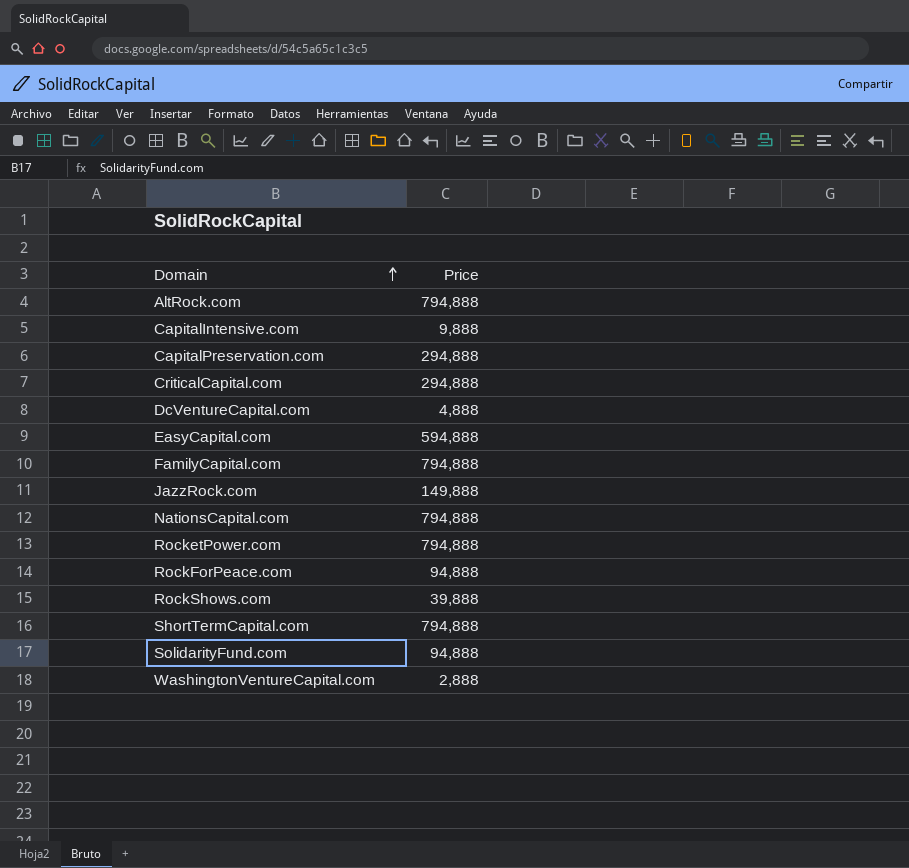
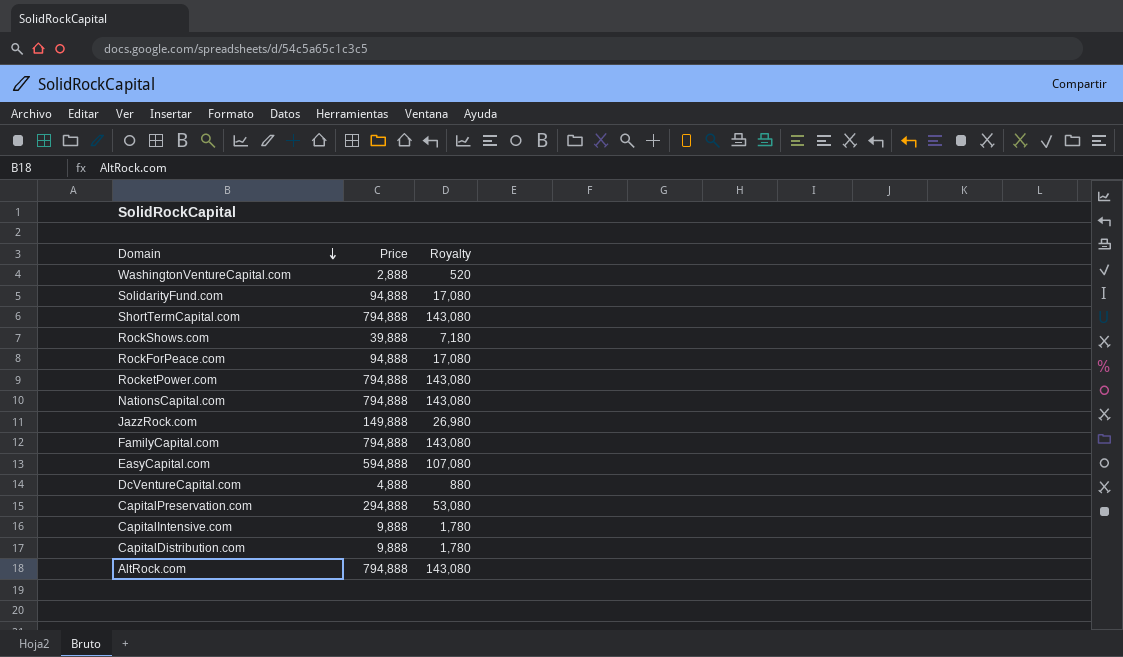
row order: Domain ascending -> Domain descending
column Royalty | formula: none -> [Price] * 0.18
row CriticalCapital.com: 294,888 -> none
row CapitalDistribution.com: none -> 9,888 | 1,780

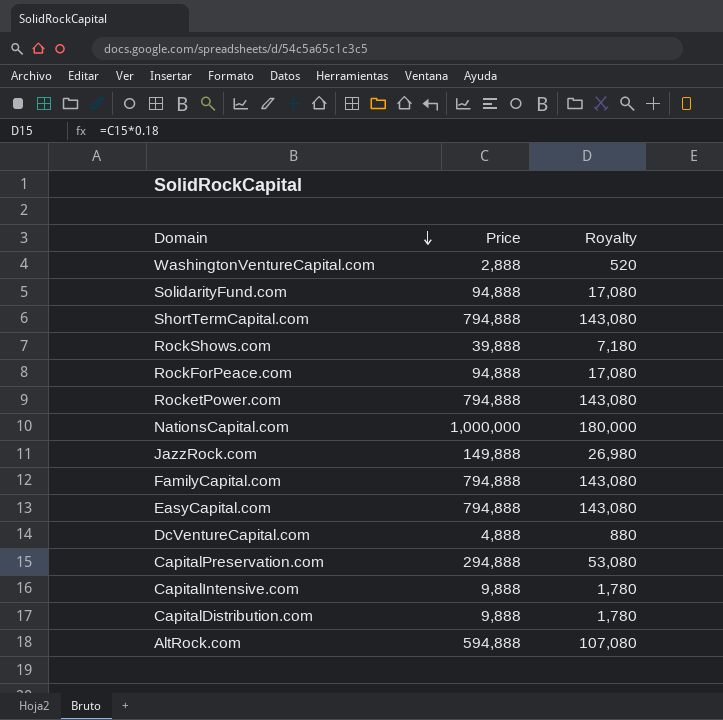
NationsCapital.com | Price: 794,888 -> 1,000,000
NationsCapital.com | Royalty: 143,080 -> 180,000
EasyCapital.com | Price: 594,888 -> 794,888
EasyCapital.com | Royalty: 107,080 -> 143,080
AltRock.com | Price: 794,888 -> 594,888
AltRock.com | Royalty: 143,080 -> 107,080

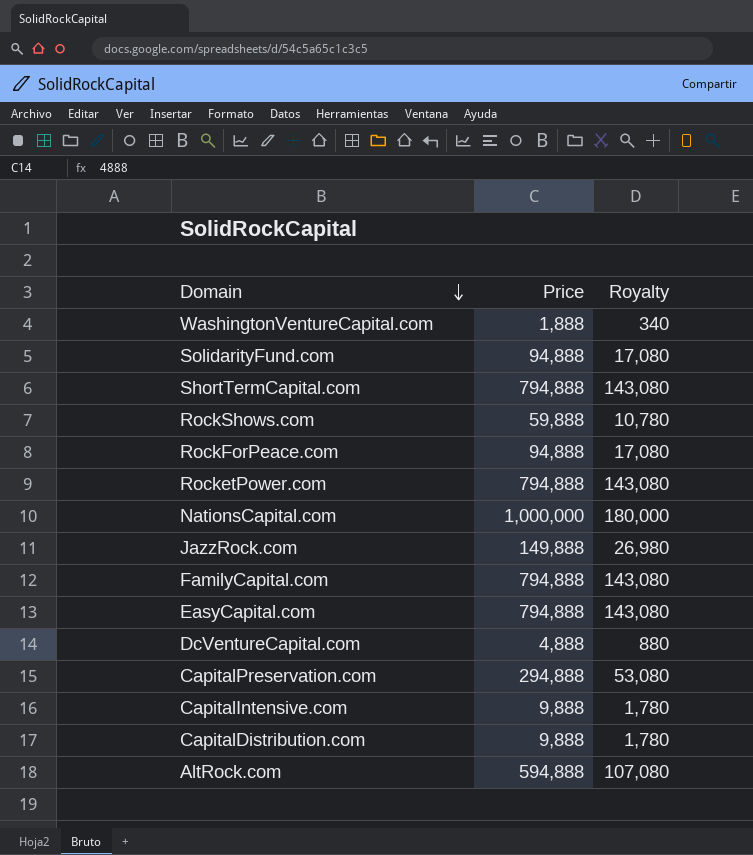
WashingtonVentureCapital.com | Price: 2,888 -> 1,888
WashingtonVentureCapital.com | Royalty: 520 -> 340
RockShows.com | Price: 39,888 -> 59,888
RockShows.com | Royalty: 7,180 -> 10,780

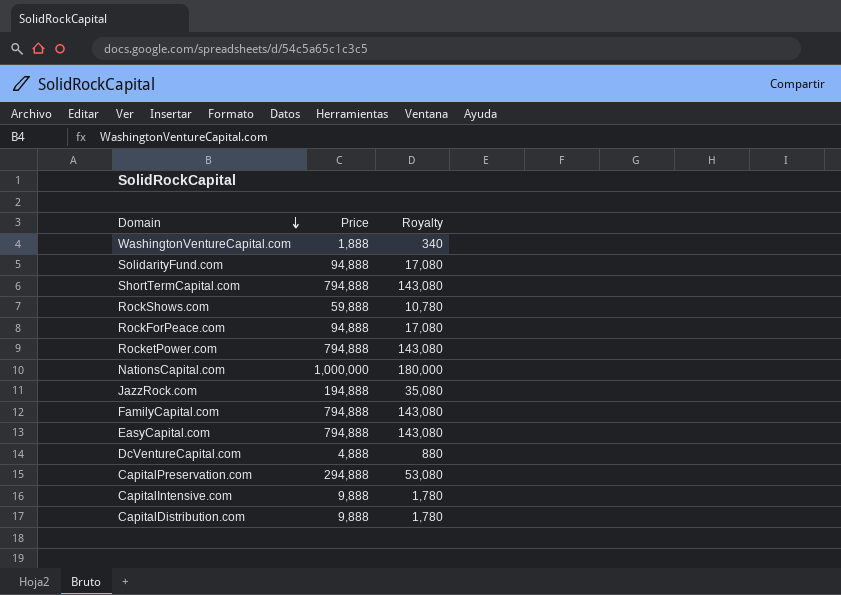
row AltRock.com: 594,888 | 107,080 -> none
JazzRock.com | Price: 149,888 -> 194,888
JazzRock.com | Royalty: 26,980 -> 35,080

